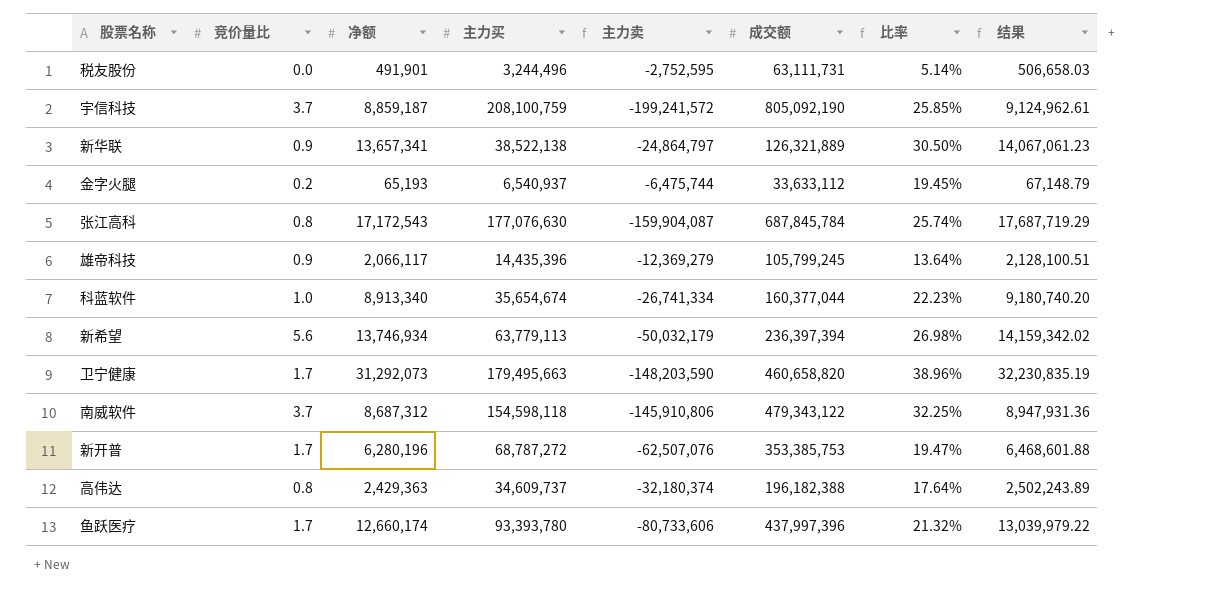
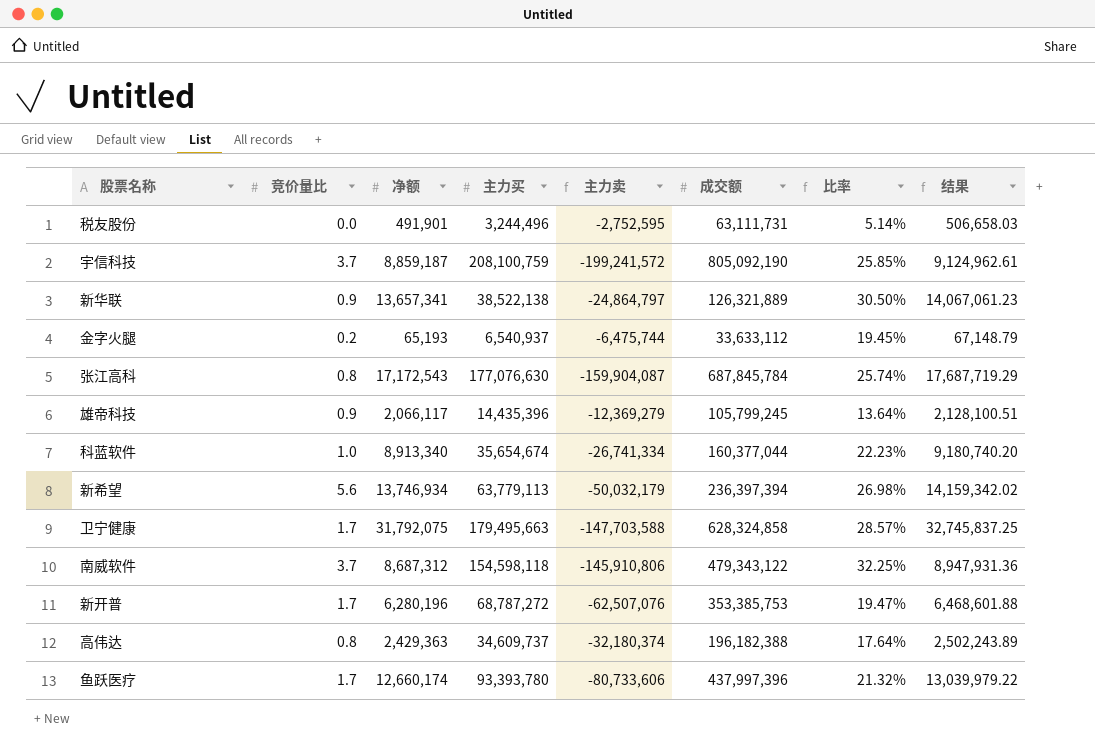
卫宁健康 | 净额: 31,292,073 -> 31,792,075
卫宁健康 | 主力卖: -148,203,590 -> -147,703,588
卫宁健康 | 成交额: 460,658,820 -> 628,324,858
卫宁健康 | 比率: 38.96% -> 28.57%
卫宁健康 | 结果: 32,230,835.19 -> 32,745,837.25

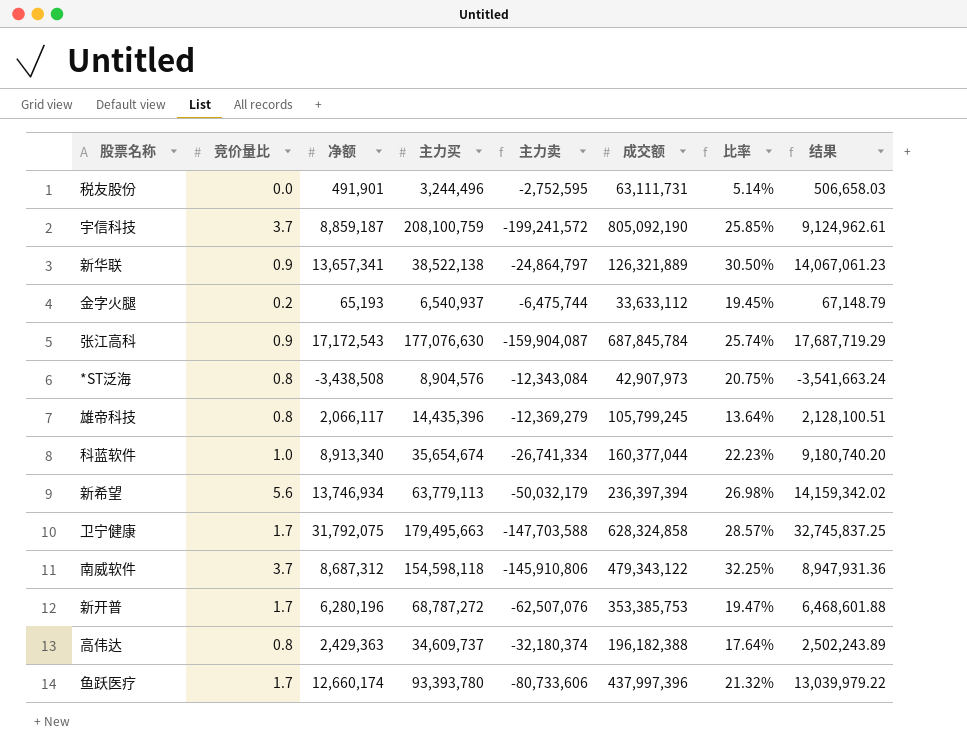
张江高科 | 竞价量比: 0.8 -> 0.9
row *ST泛海: none -> 0.8 | -3,438,508 | 8,904,576 | -12,343,084 | 42,907,973 | 20.75% | -3,541,663.24
雄帝科技 | 竞价量比: 0.9 -> 0.8

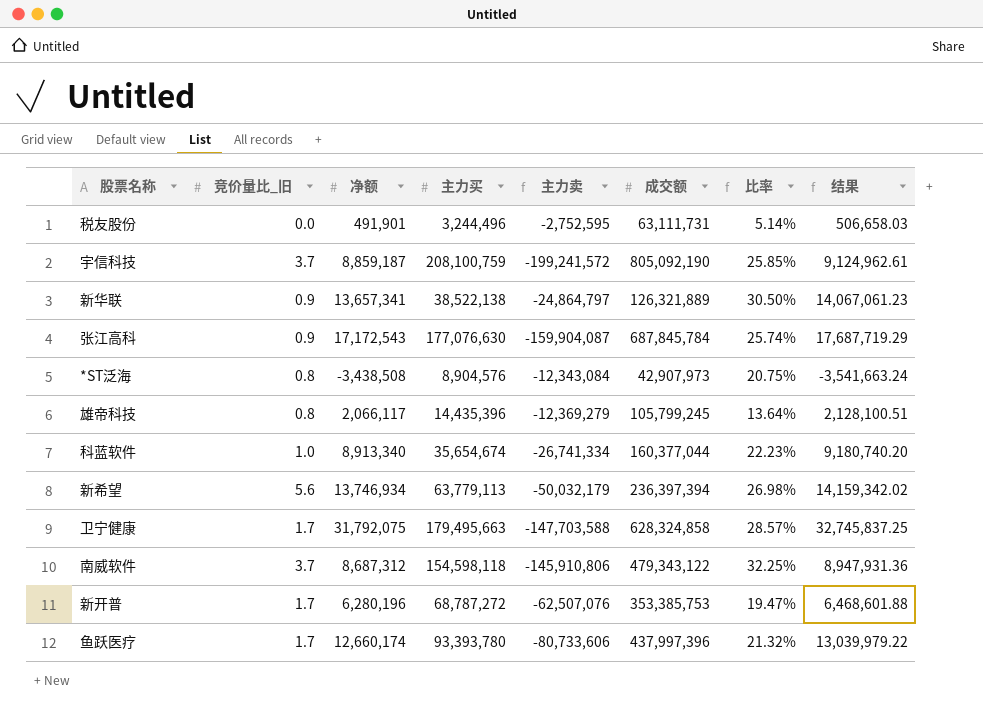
column name: 竞价量比 -> 竞价量比_旧
row 金字火腿: 0.2 | 65,193 | 6,540,937 | -6,475,744 | 33,633,112 | 19.45% | 67,148.79 -> none
row 高伟达: 0.8 | 2,429,363 | 34,609,737 | -32,180,374 | 196,182,388 | 17.64% | 2,502,243.89 -> none

